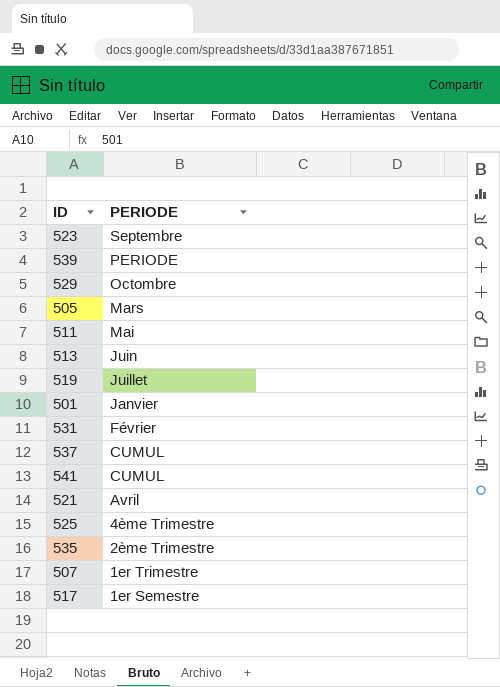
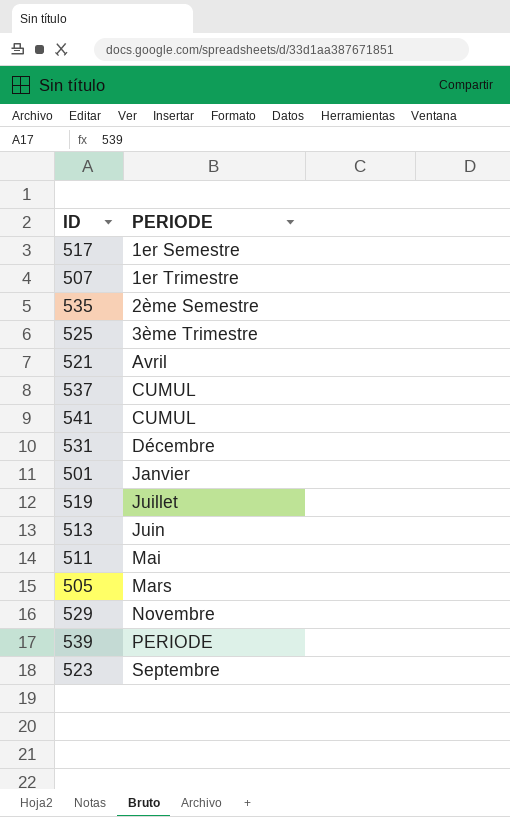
row order: PERIODE descending -> PERIODE ascending
535 | PERIODE: 2ème Trimestre -> 2ème Semestre
525 | PERIODE: 4ème Trimestre -> 3ème Trimestre
531 | PERIODE: Février -> Décembre
529 | PERIODE: Octombre -> Novembre

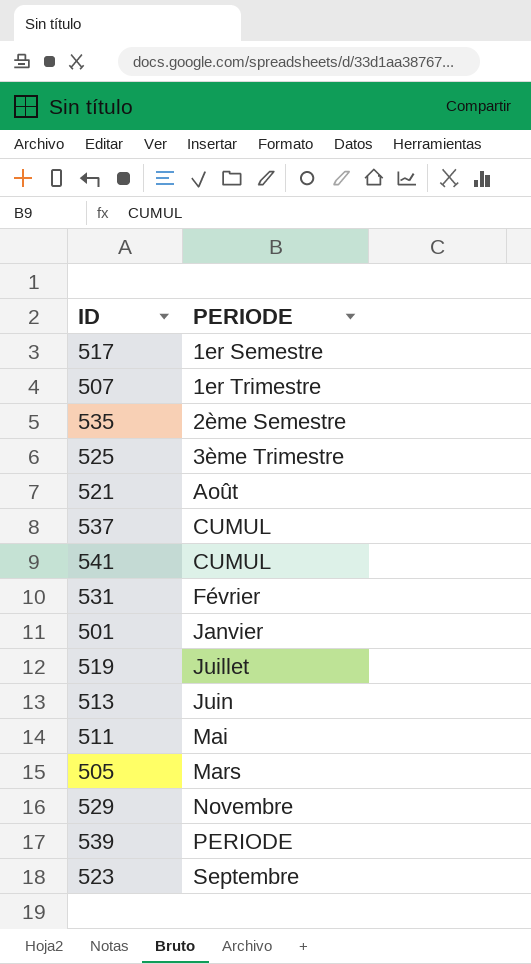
521 | PERIODE: Avril -> Août
531 | PERIODE: Décembre -> Février

